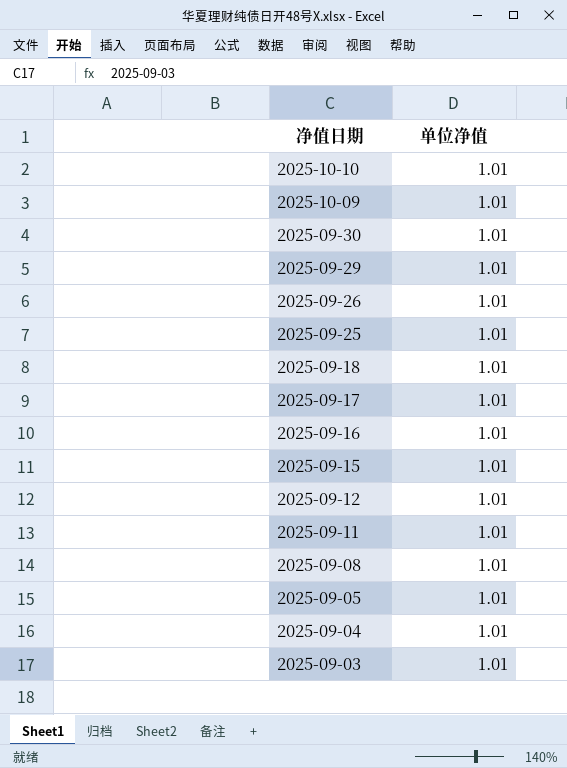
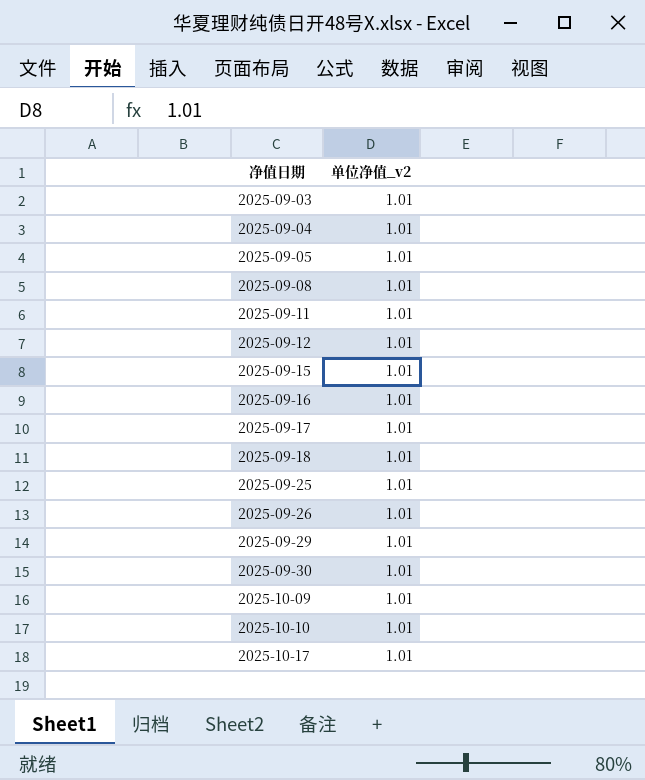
row order: 净值日期 descending -> 净值日期 ascending
column name: 单位净值 -> 单位净值_v2
row 2025-10-17: none -> 1.01

